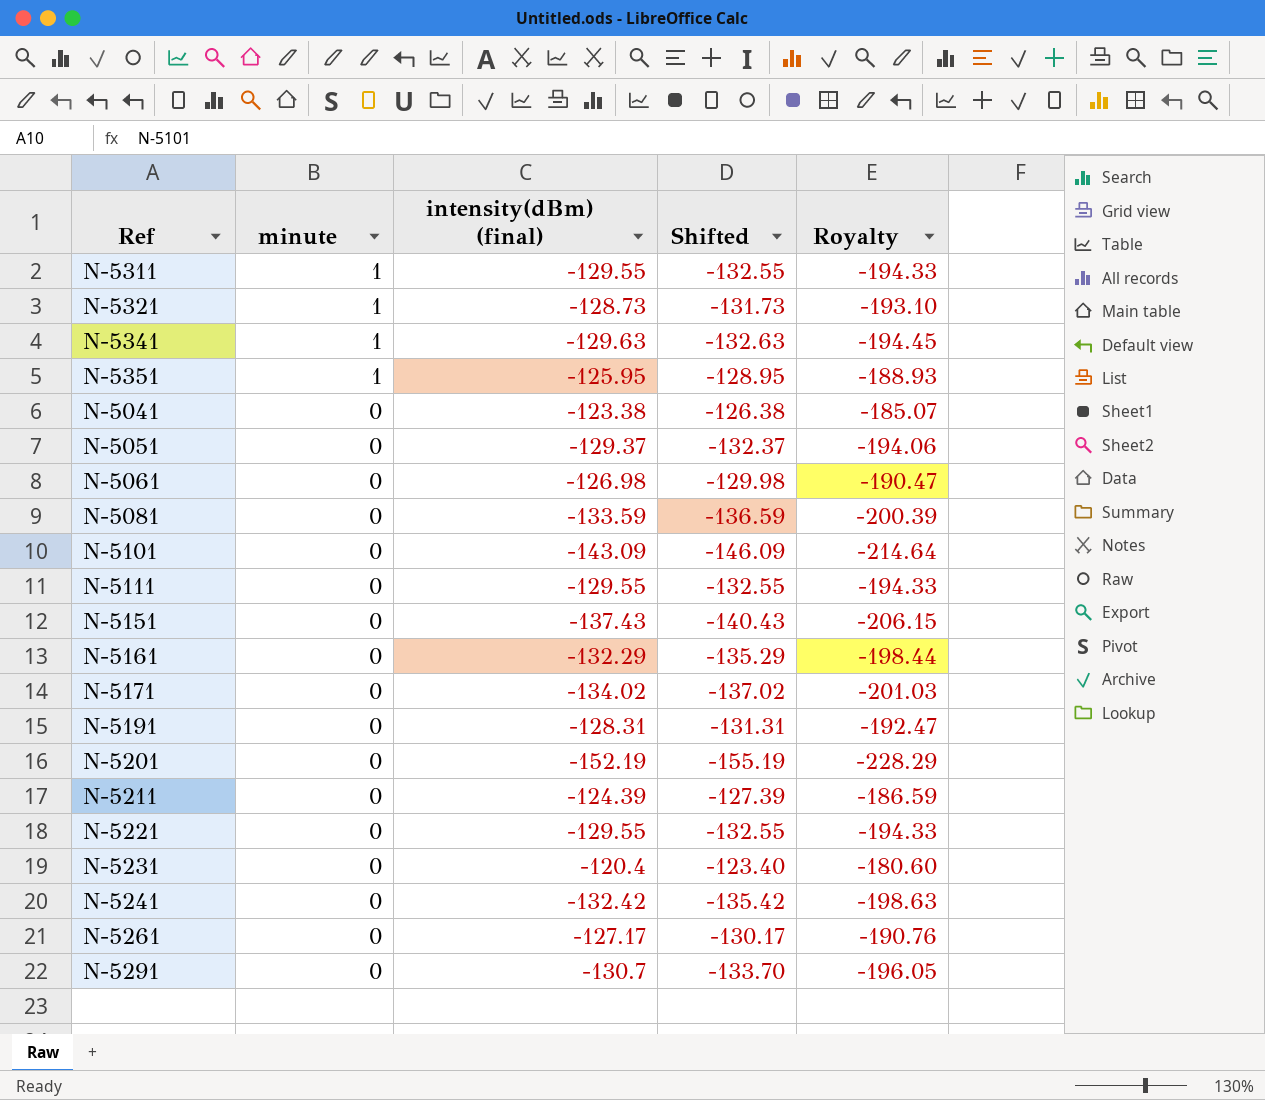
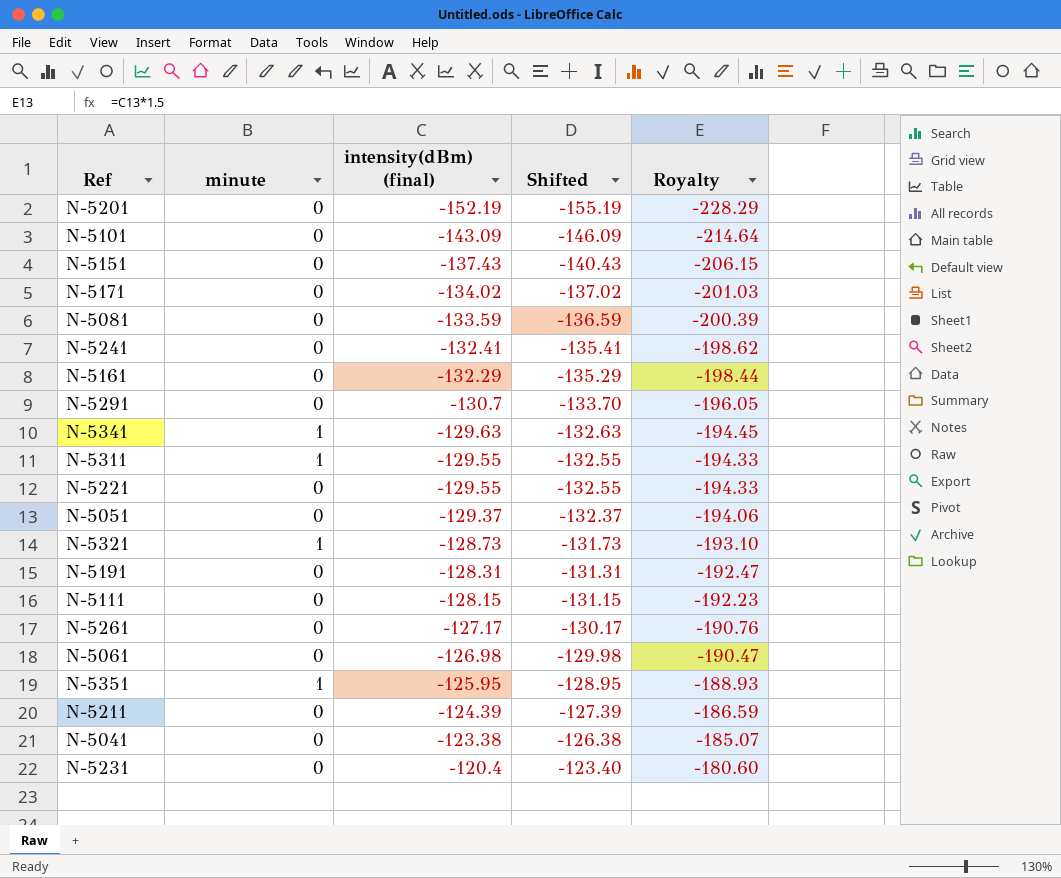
row order: minute descending -> intensity(dBm) (final) ascending
N-5241 | intensity(dBm) (final): -132.42 -> -132.41
N-5241 | Shifted: -135.42 -> -135.41
N-5241 | Royalty: -198.63 -> -198.62
N-5111 | intensity(dBm) (final): -129.55 -> -128.15
N-5111 | Shifted: -132.55 -> -131.15
N-5111 | Royalty: -194.33 -> -192.23

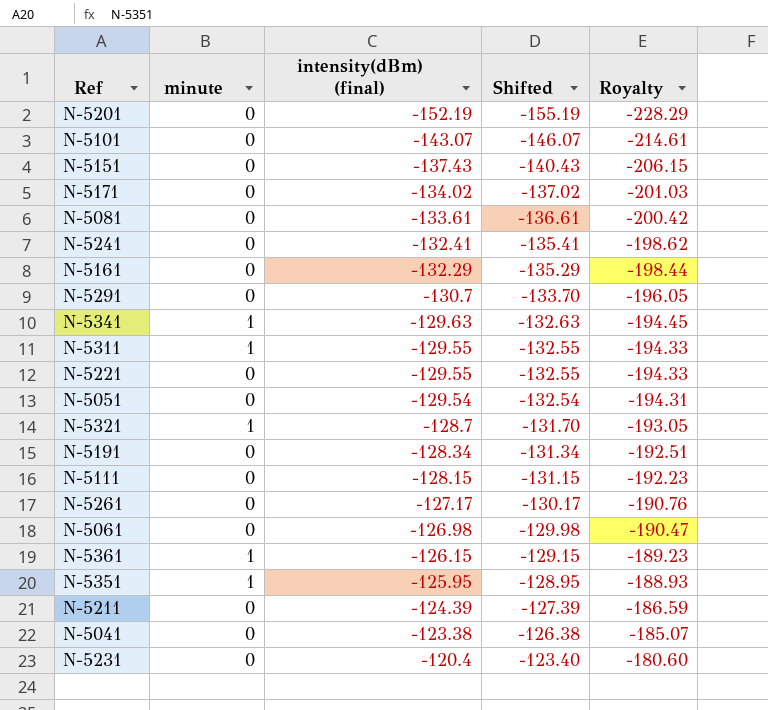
N-5101 | intensity(dBm) (final): -143.09 -> -143.07
N-5101 | Shifted: -146.09 -> -146.07
N-5101 | Royalty: -214.64 -> -214.61
N-5081 | intensity(dBm) (final): -133.59 -> -133.61
N-5081 | Shifted: -136.59 -> -136.61
N-5081 | Royalty: -200.39 -> -200.42
N-5051 | intensity(dBm) (final): -129.37 -> -129.54
N-5051 | Shifted: -132.37 -> -132.54
N-5051 | Royalty: -194.06 -> -194.31
N-5321 | intensity(dBm) (final): -128.73 -> -128.7
N-5321 | Shifted: -131.73 -> -131.70
N-5321 | Royalty: -193.10 -> -193.05
N-5191 | intensity(dBm) (final): -128.31 -> -128.34
N-5191 | Shifted: -131.31 -> -131.34
N-5191 | Royalty: -192.47 -> -192.51
row N-5361: none -> 1 | -126.15 | -129.15 | -189.23

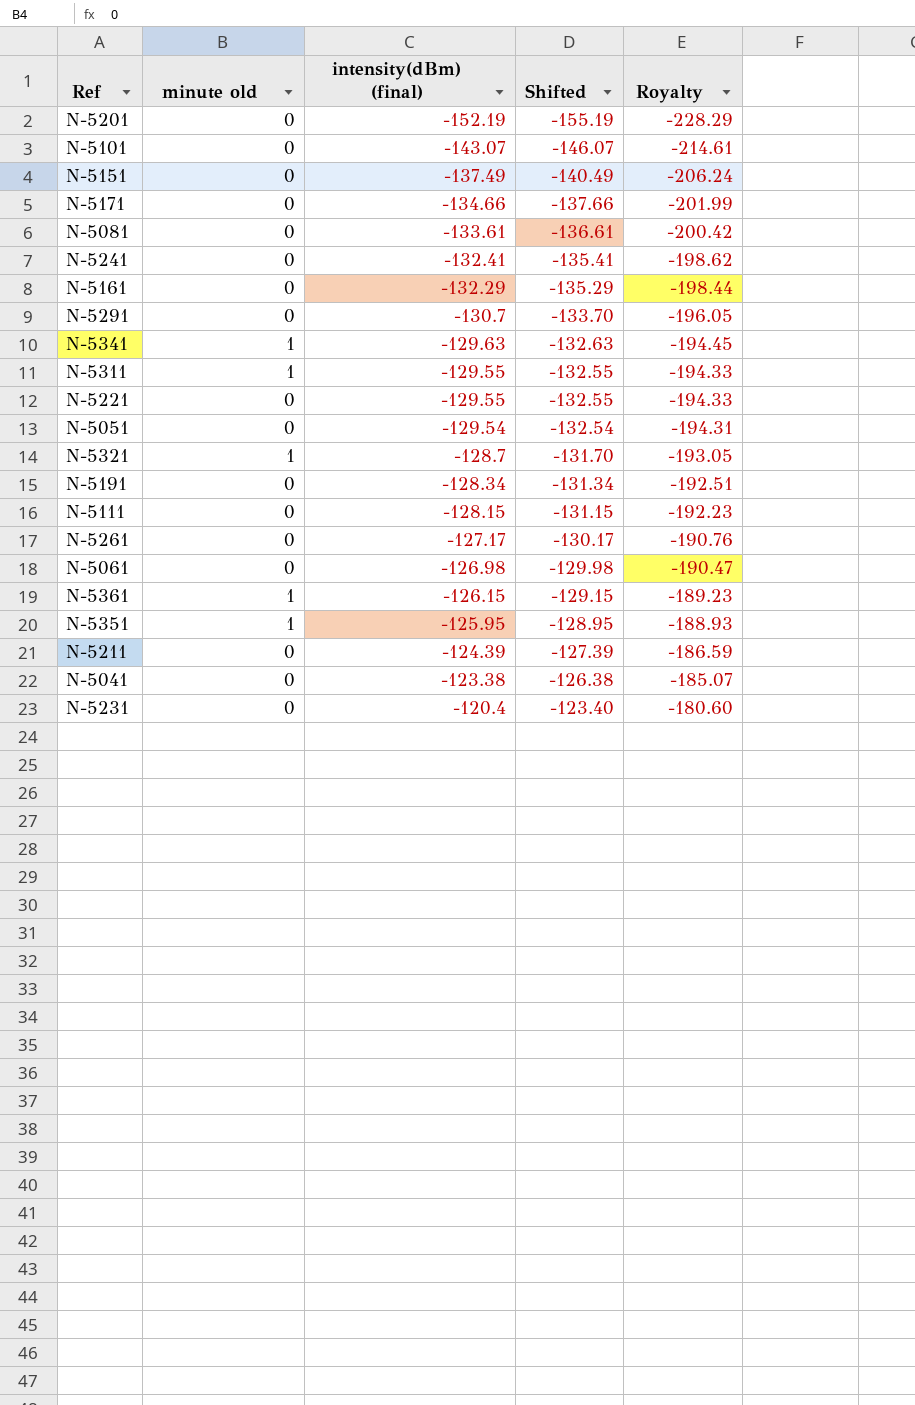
column name: minute -> minute old
N-5151 | intensity(dBm) (final): -137.43 -> -137.49
N-5151 | Shifted: -140.43 -> -140.49
N-5151 | Royalty: -206.15 -> -206.24
N-5171 | intensity(dBm) (final): -134.02 -> -134.66
N-5171 | Shifted: -137.02 -> -137.66
N-5171 | Royalty: -201.03 -> -201.99

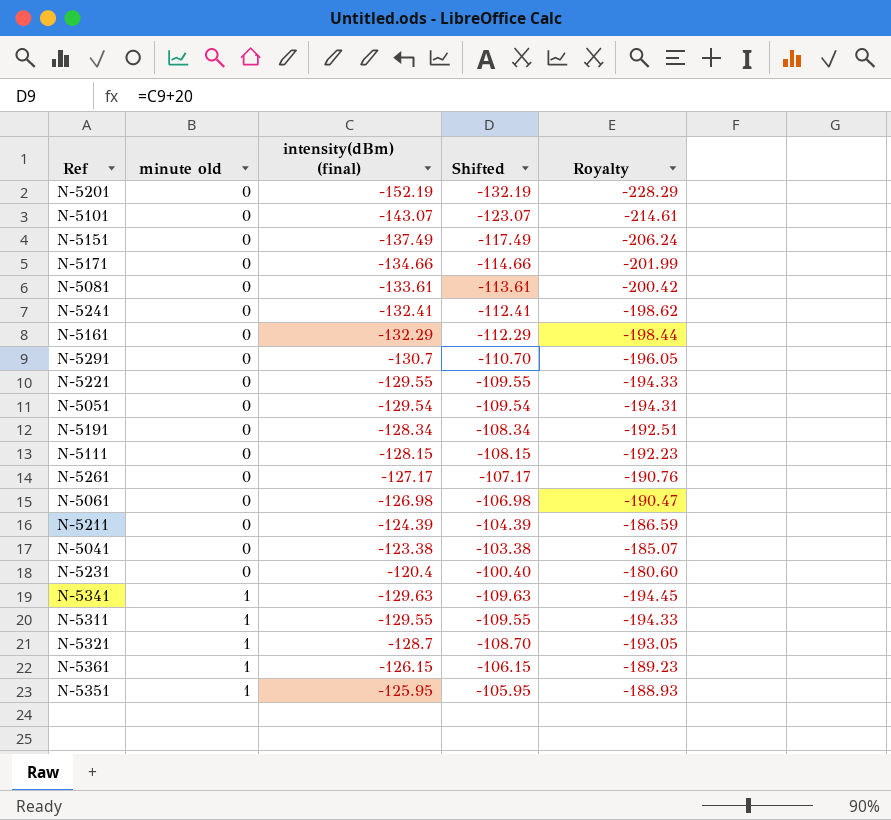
row order: intensity(dBm) (final) ascending -> minute old ascending
column Shifted | formula: [intensity(dBm) (final)] - 3 -> [intensity(dBm) (final)] + 20

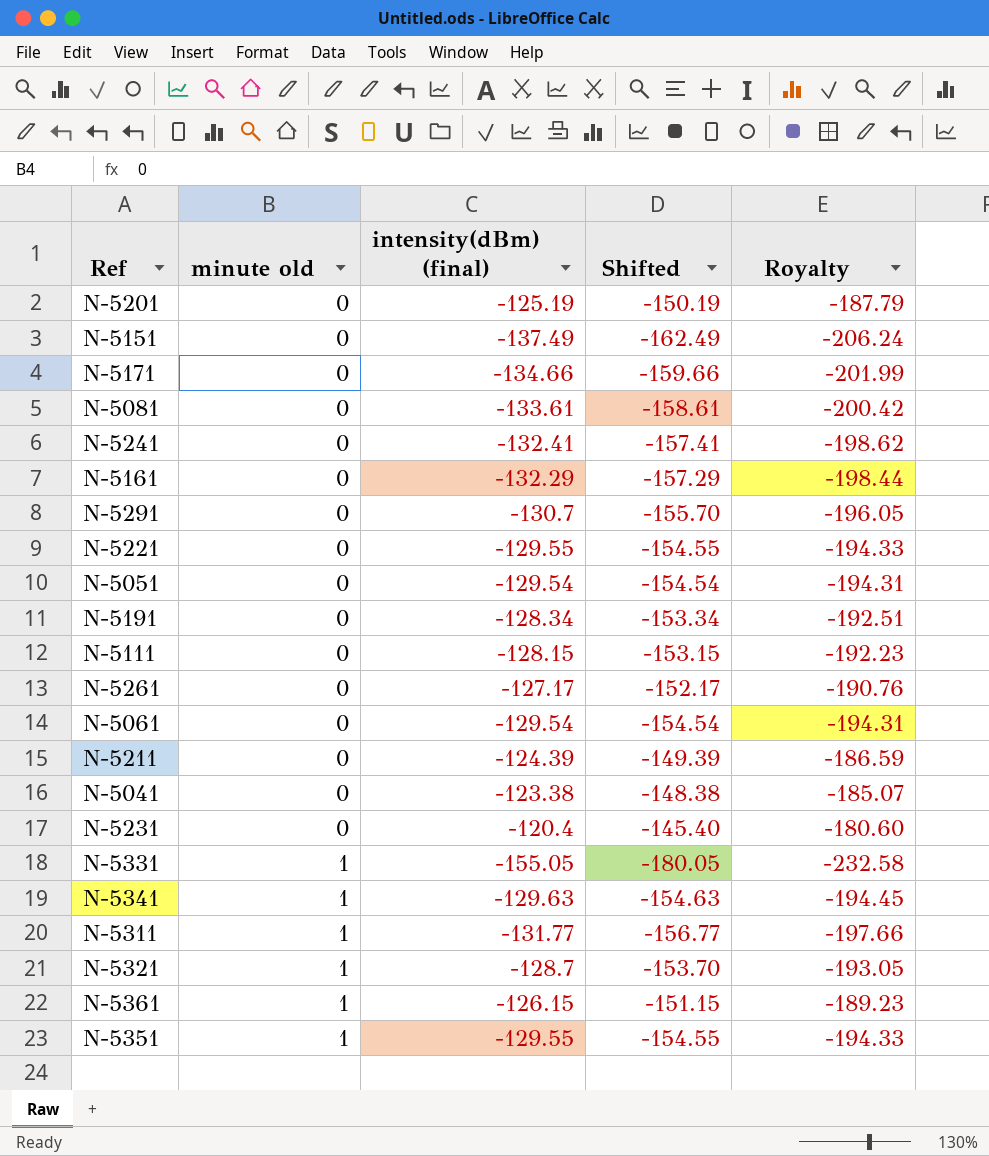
column Shifted | formula: [intensity(dBm) (final)] + 20 -> [intensity(dBm) (final)] - 25
row N-5101: 0 | -143.07 | -123.07 | -214.61 -> none
N-5201 | intensity(dBm) (final): -152.19 -> -125.19
N-5201 | Royalty: -228.29 -> -187.79
N-5061 | intensity(dBm) (final): -126.98 -> -129.54
N-5061 | Royalty: -190.47 -> -194.31
row N-5331: none -> 1 | -155.05 | -180.05 | -232.58
N-5311 | intensity(dBm) (final): -129.55 -> -131.77
N-5311 | Royalty: -194.33 -> -197.66
N-5351 | intensity(dBm) (final): -125.95 -> -129.55
N-5351 | Royalty: -188.93 -> -194.33

